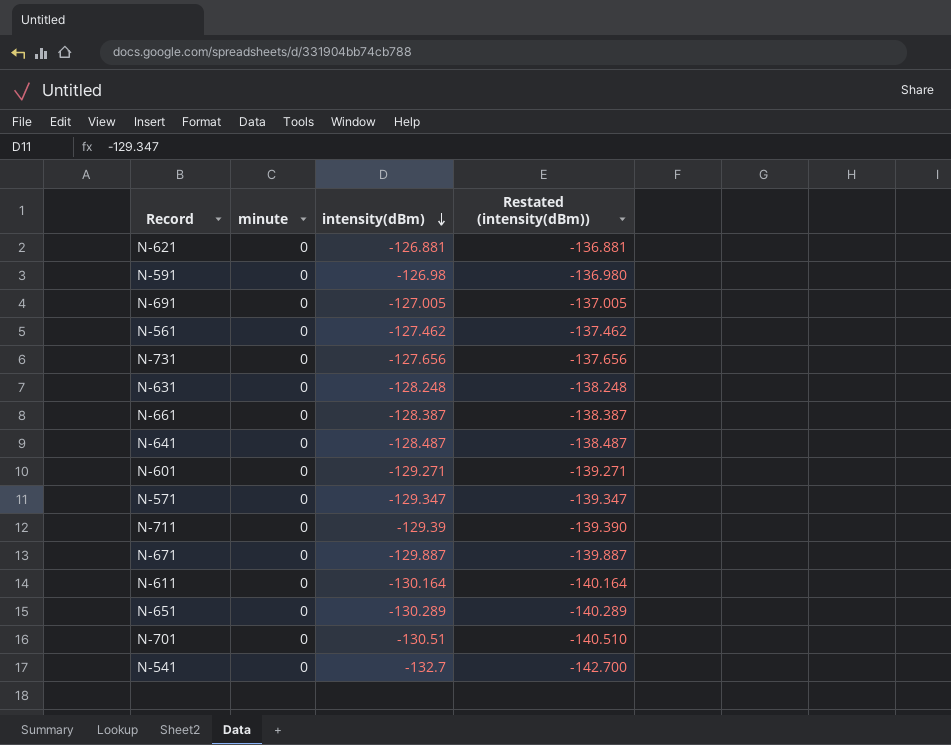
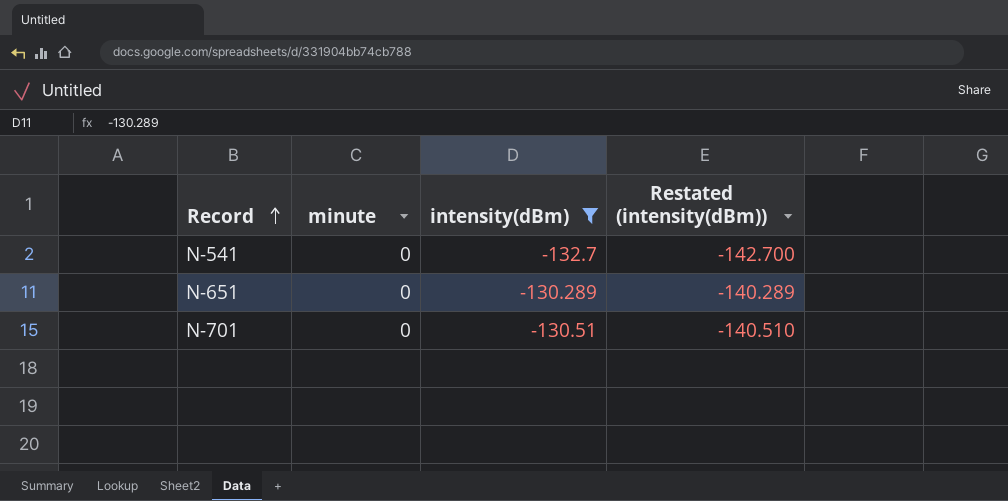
filter: none -> intensity(dBm) <= -130.289
row order: intensity(dBm) descending -> Record ascending

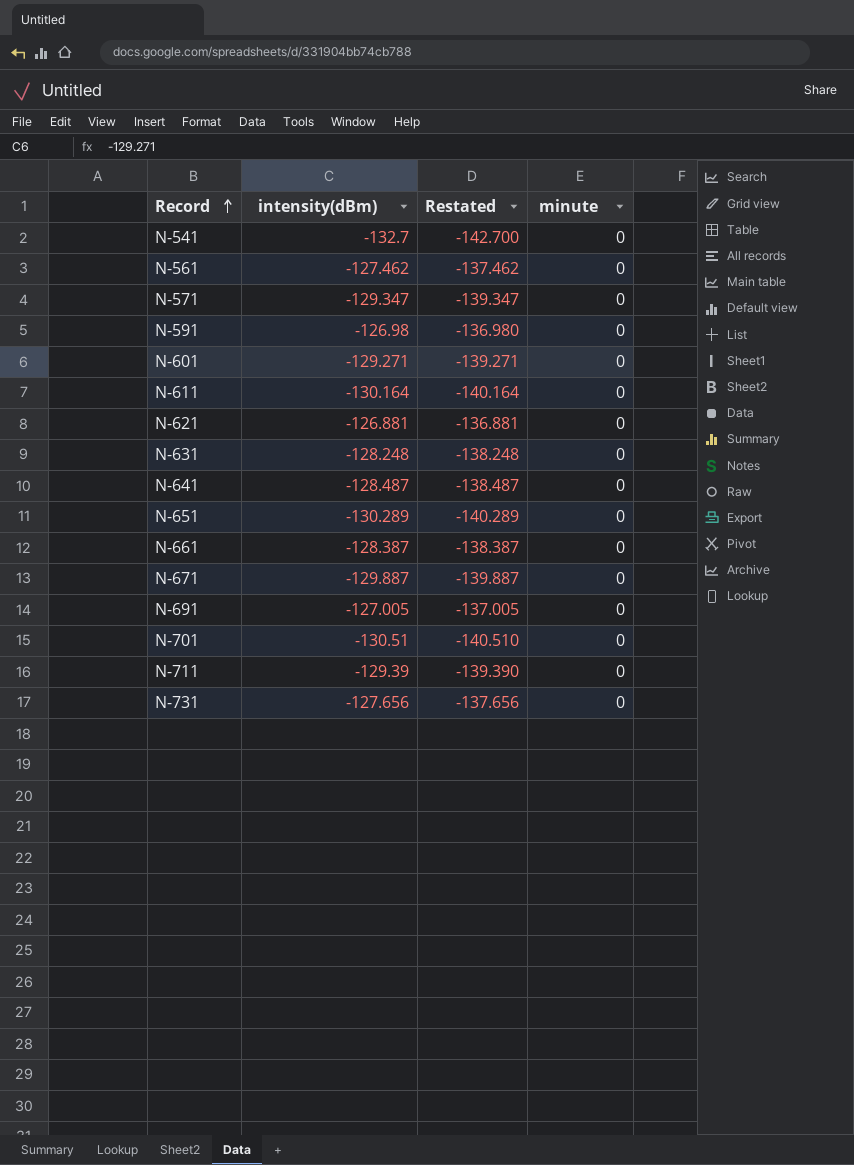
filter: intensity(dBm) <= -130.289 -> none
column name: Restated (intensity(dBm)) -> Restated
column minute | position: 2 -> 4

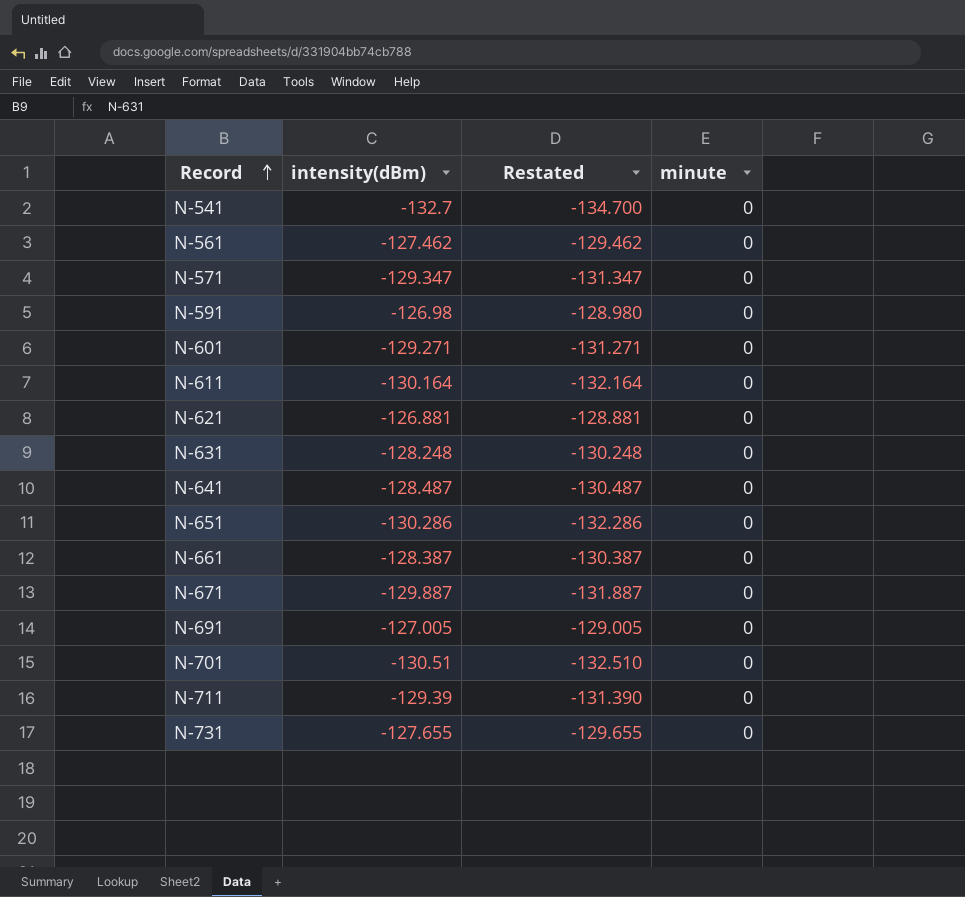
column Restated | formula: [intensity(dBm)] - 10 -> [intensity(dBm)] - 2
N-651 | intensity(dBm): -130.289 -> -130.286
N-731 | intensity(dBm): -127.656 -> -127.655

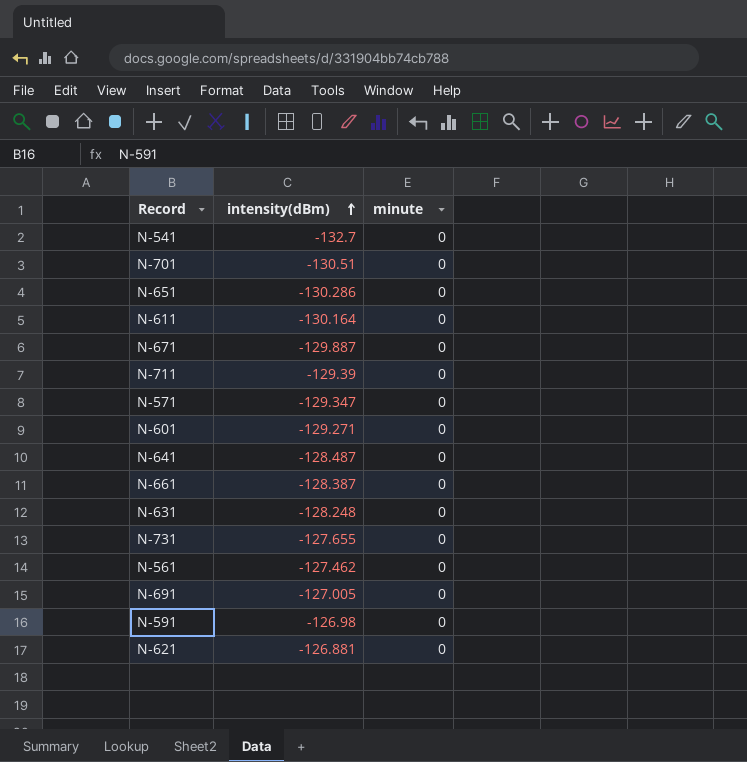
row order: Record ascending -> intensity(dBm) ascending
column Restated | formula: [intensity(dBm)] - 2 -> none

